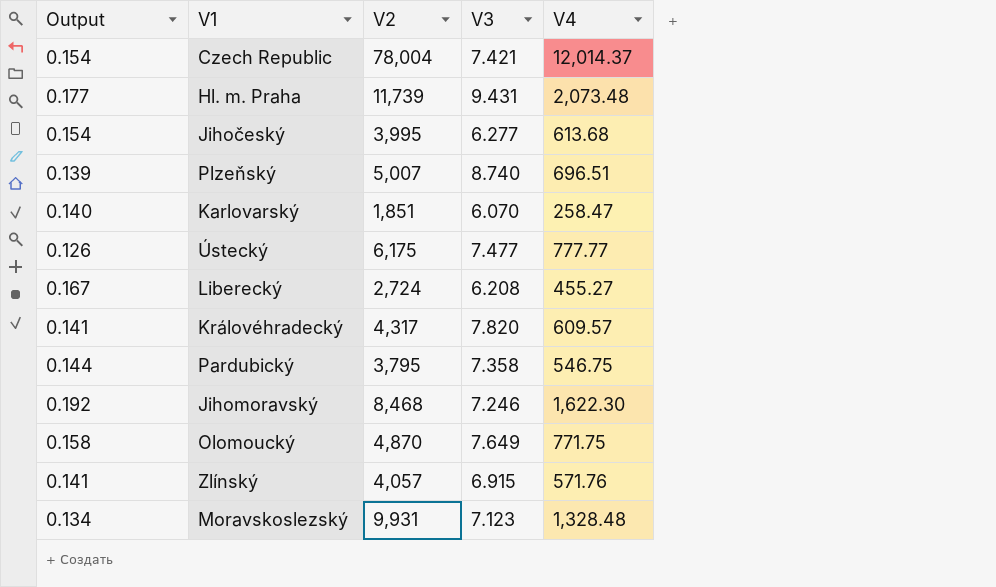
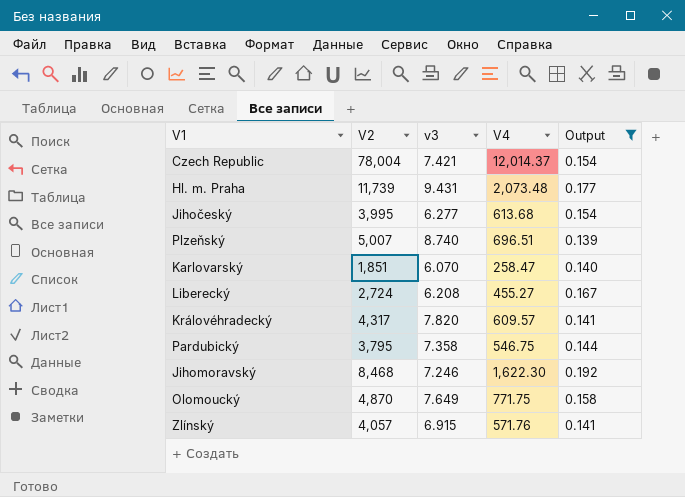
filter: none -> Output >= 0.139
column name: V3 -> v3
column Output | position: 1 -> 5

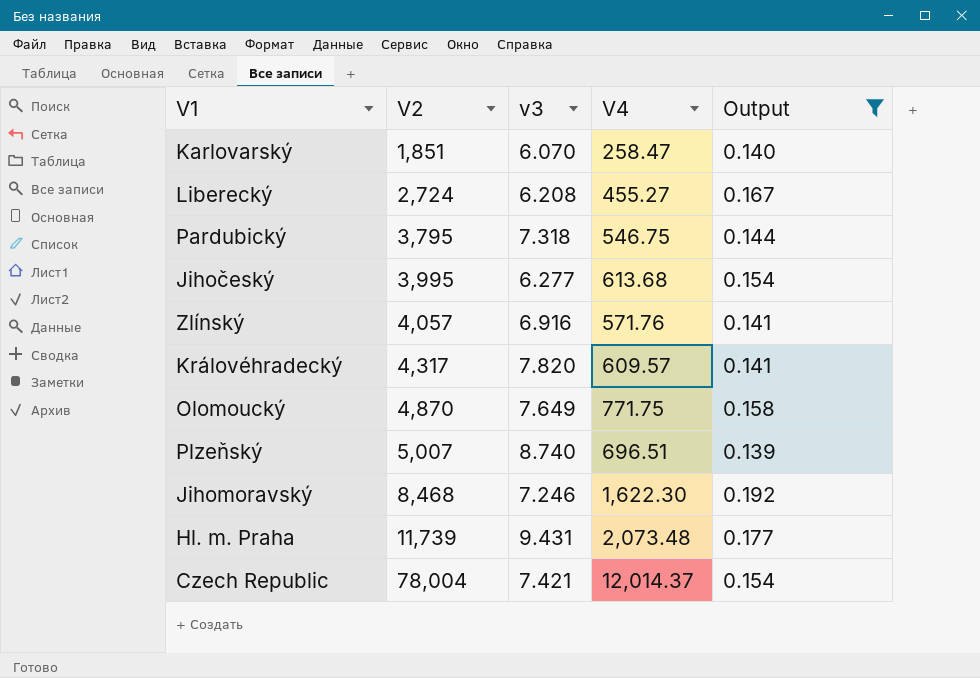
row order: none -> V2 ascending
Pardubický | v3: 7.358 -> 7.318
Zlínský | v3: 6.915 -> 6.916

